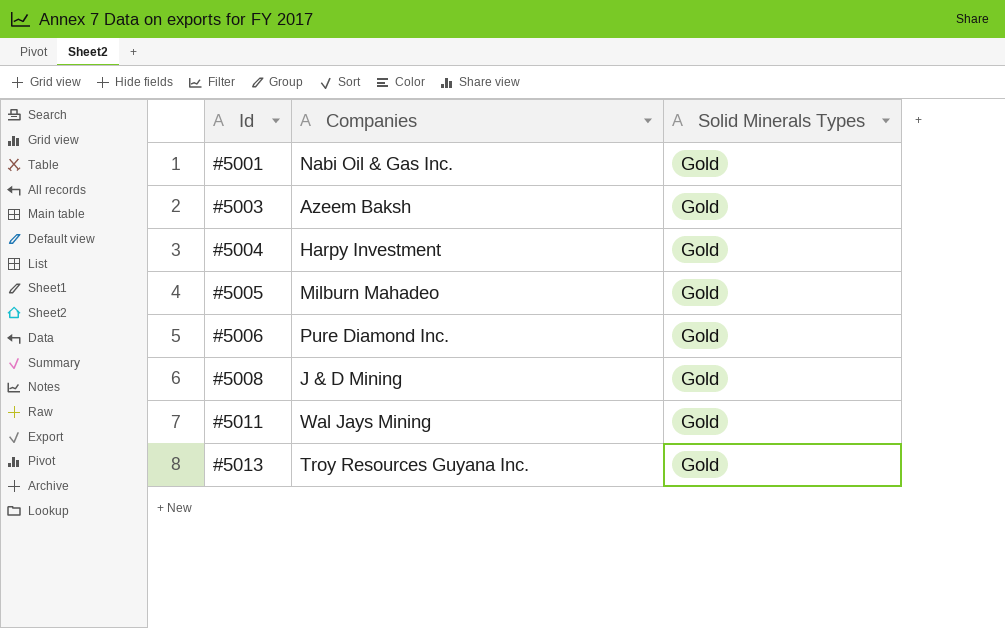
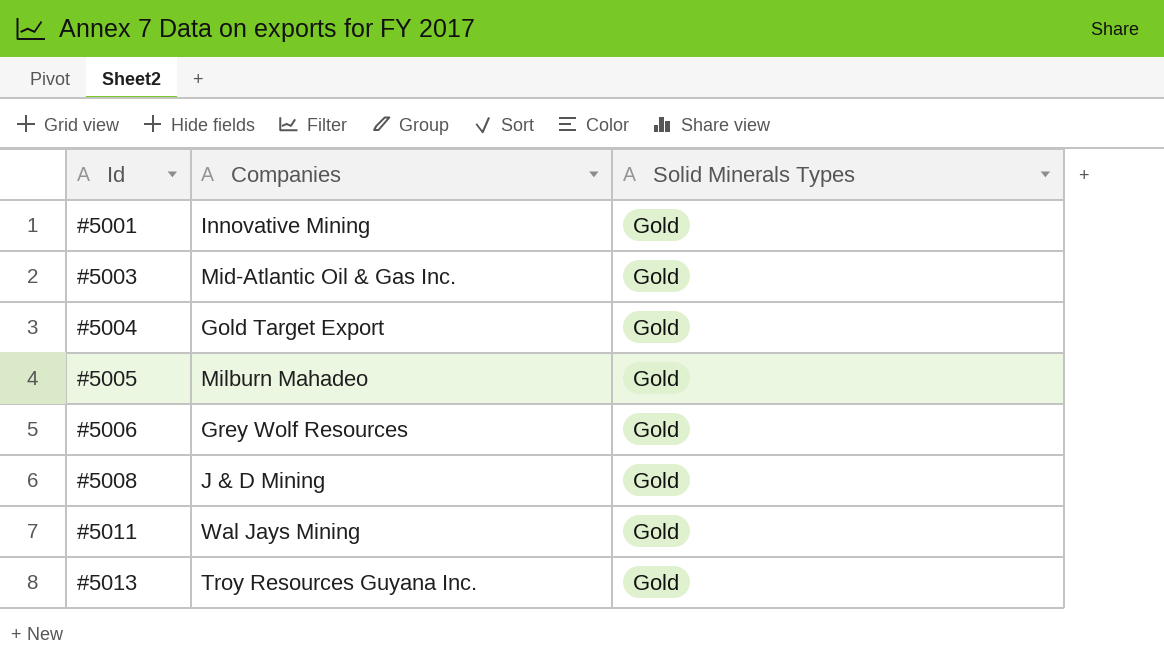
#5001 | Companies: Nabi Oil & Gas Inc. -> Innovative Mining
#5003 | Companies: Azeem Baksh -> Mid-Atlantic Oil & Gas Inc.
#5004 | Companies: Harpy Investment -> Gold Target Export
#5006 | Companies: Pure Diamond Inc. -> Grey Wolf Resources

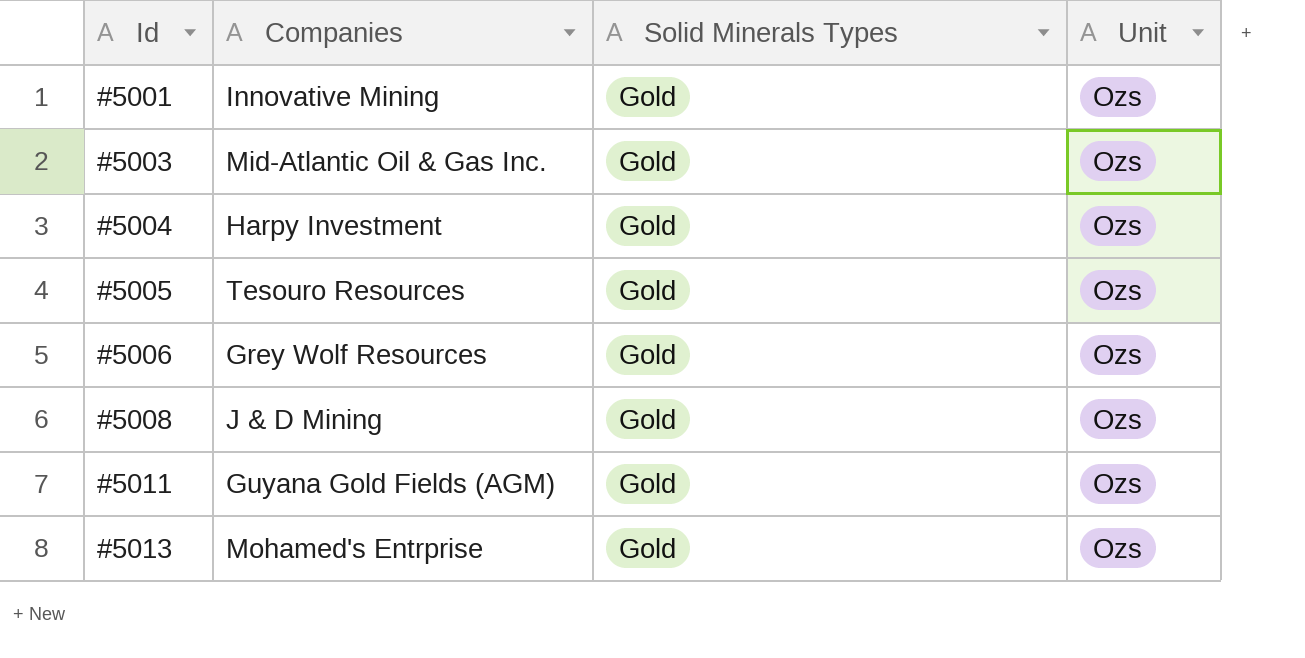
column Unit | position: none -> 4
#5004 | Companies: Gold Target Export -> Harpy Investment
#5005 | Companies: Milburn Mahadeo -> Tesouro Resources
#5011 | Companies: Wal Jays Mining -> Guyana Gold Fields (AGM)
#5013 | Companies: Troy Resources Guyana Inc. -> Mohamed's Entrprise

